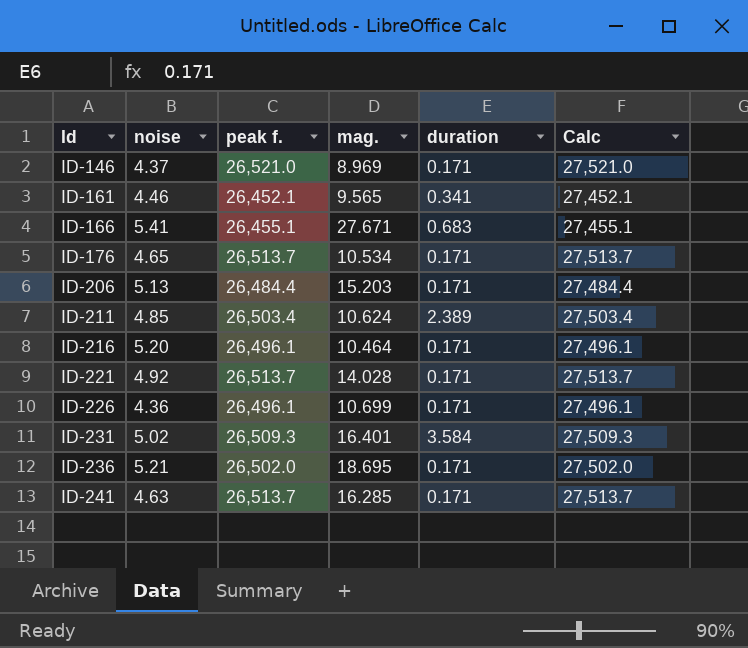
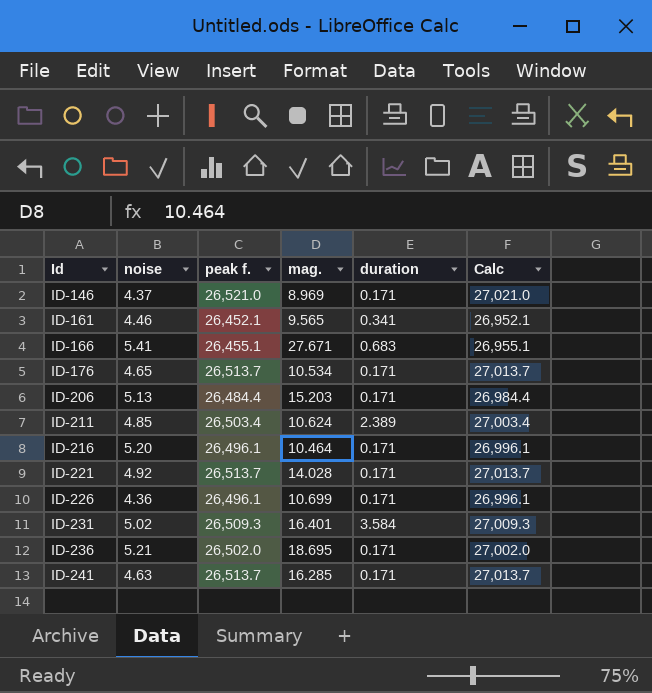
column Calc | formula: [peak f.] + 1000 -> [peak f.] + 500

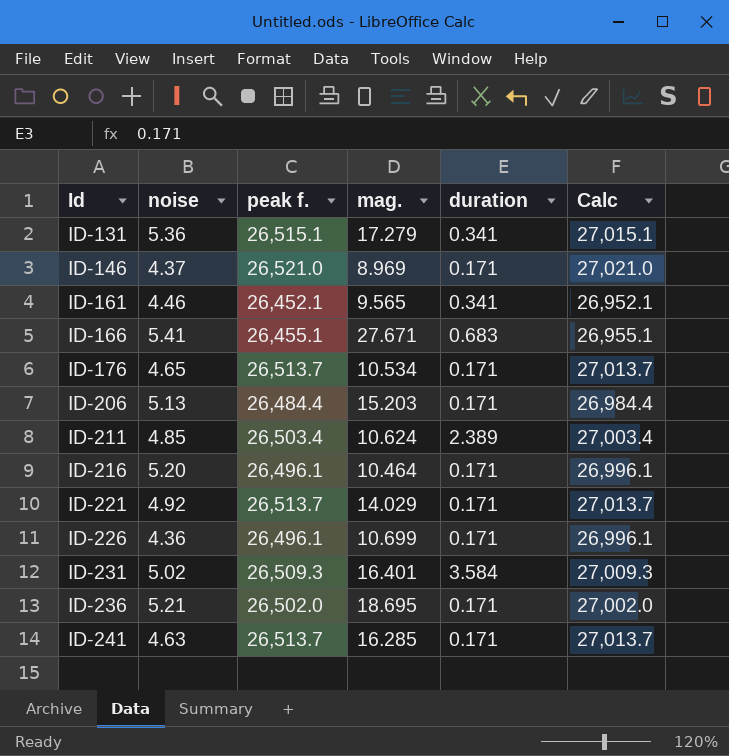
row ID-131: none -> 5.36 | 26,515.1 | 17.279 | 0.341 | 27,015.1
ID-221 | mag.: 14.028 -> 14.029

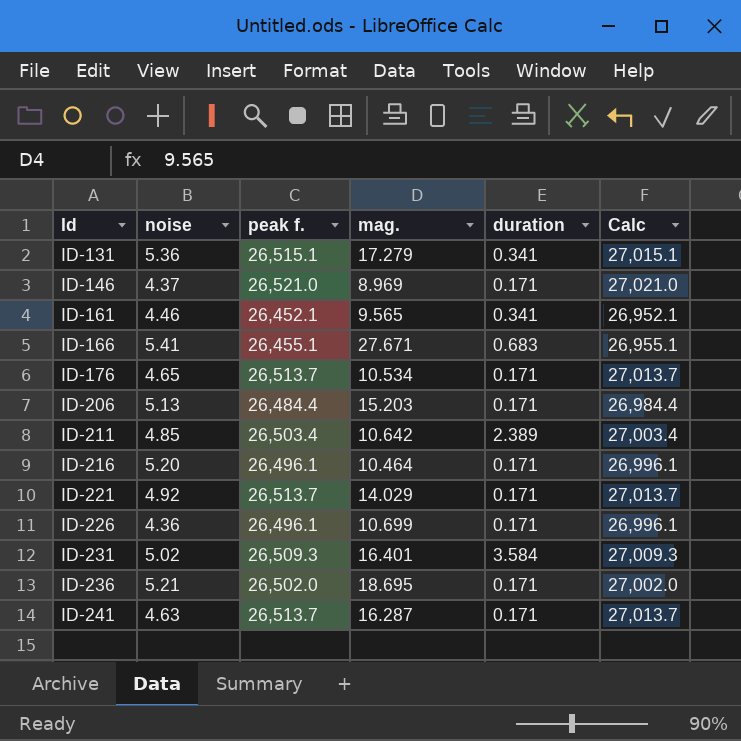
ID-211 | mag.: 10.624 -> 10.642
ID-241 | mag.: 16.285 -> 16.287

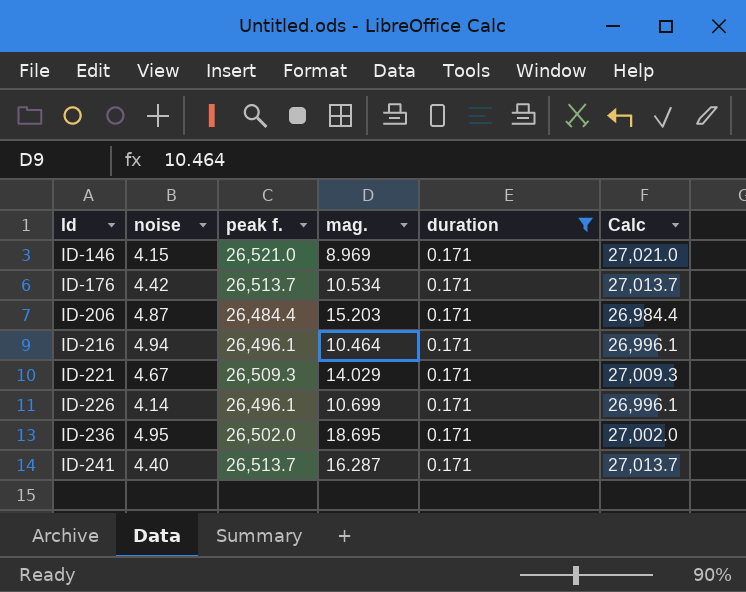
filter: none -> duration = 0.171
ID-146 | noise: 4.37 -> 4.15
ID-176 | noise: 4.65 -> 4.42
ID-206 | noise: 5.13 -> 4.87
ID-216 | noise: 5.20 -> 4.94
ID-221 | noise: 4.92 -> 4.67
ID-221 | peak f.: 26,513.7 -> 26,509.3
ID-221 | Calc: 27,013.7 -> 27,009.3
ID-226 | noise: 4.36 -> 4.14
ID-236 | noise: 5.21 -> 4.95
ID-241 | noise: 4.63 -> 4.40

